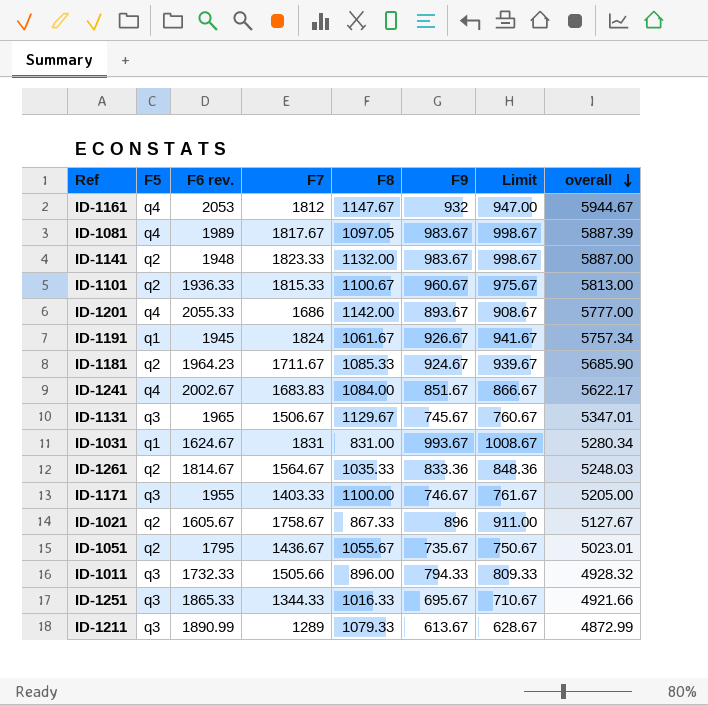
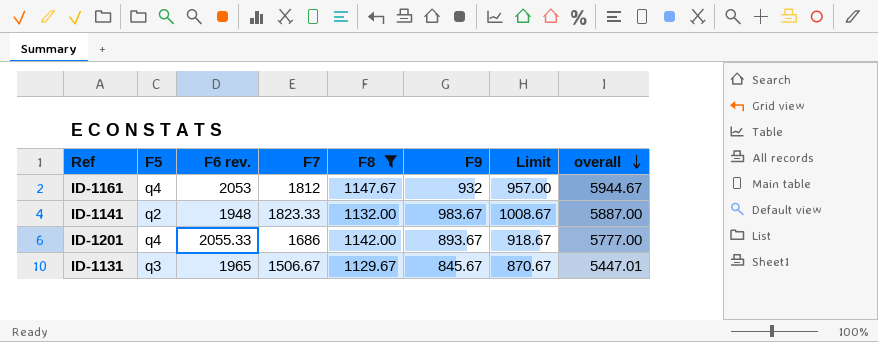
filter: none -> F8 >= 1129.67
column Limit | formula: [F9] + 15 -> [F9] + 25
ID-1131 | F9: 745.67 -> 845.67
ID-1131 | overall: 5347.01 -> 5447.01

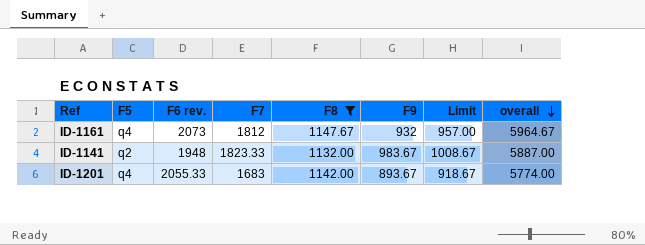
row ID-1131: q3 | 1965 | 1506.67 | 1129.67 | 845.67 | 870.67 | 5447.01 -> none
ID-1161 | F6 rev.: 2053 -> 2073
ID-1161 | overall: 5944.67 -> 5964.67
ID-1201 | F7: 1686 -> 1683
ID-1201 | overall: 5777.00 -> 5774.00

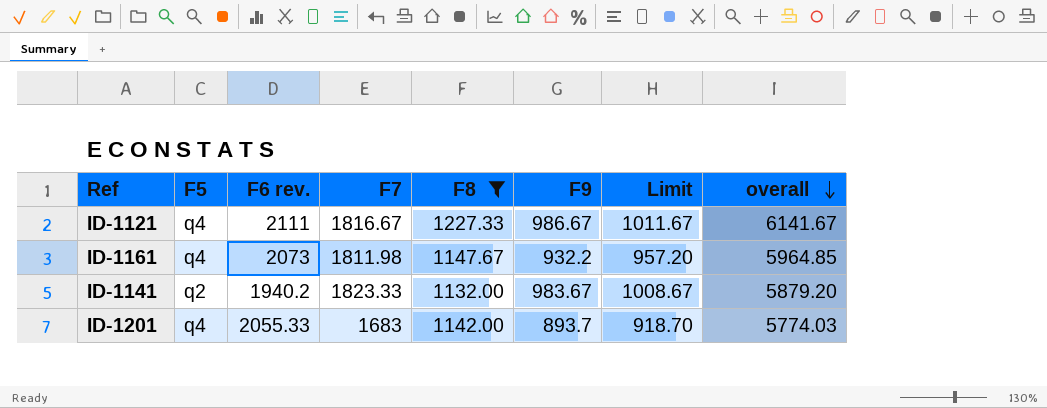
row ID-1121: none -> q4 | 2111 | 1816.67 | 1227.33 | 986.67 | 1011.67 | 6141.67
ID-1161 | F7: 1812 -> 1811.98
ID-1161 | F9: 932 -> 932.2
ID-1161 | Limit: 957.00 -> 957.20
ID-1161 | overall: 5964.67 -> 5964.85
ID-1141 | F6 rev.: 1948 -> 1940.2
ID-1141 | overall: 5887.00 -> 5879.20
ID-1201 | F9: 893.67 -> 893.7
ID-1201 | Limit: 918.67 -> 918.70
ID-1201 | overall: 5774.00 -> 5774.03

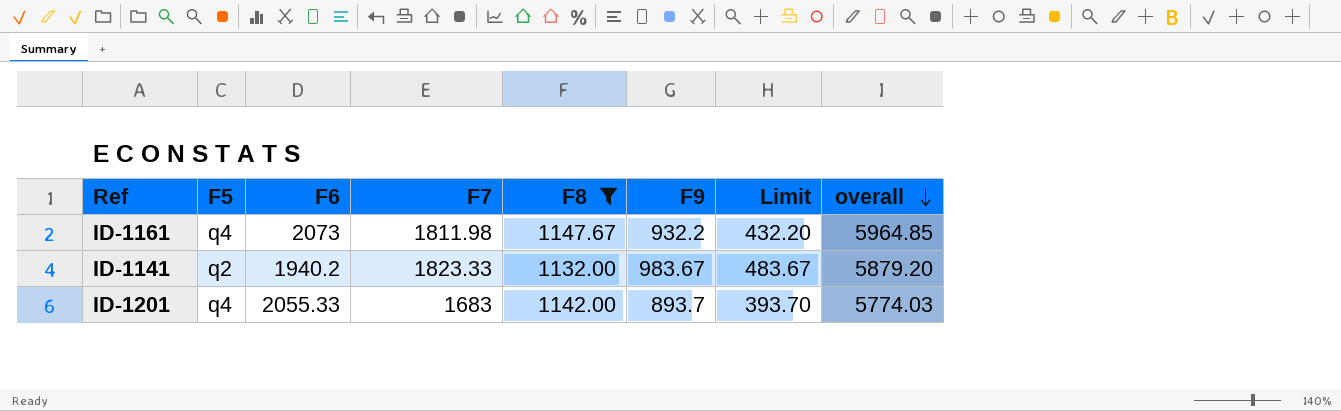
column name: F6 rev. -> F6
column Limit | formula: [F9] + 25 -> [F9] - 500
row ID-1121: q4 | 2111 | 1816.67 | 1227.33 | 986.67 | 1011.67 | 6141.67 -> none

